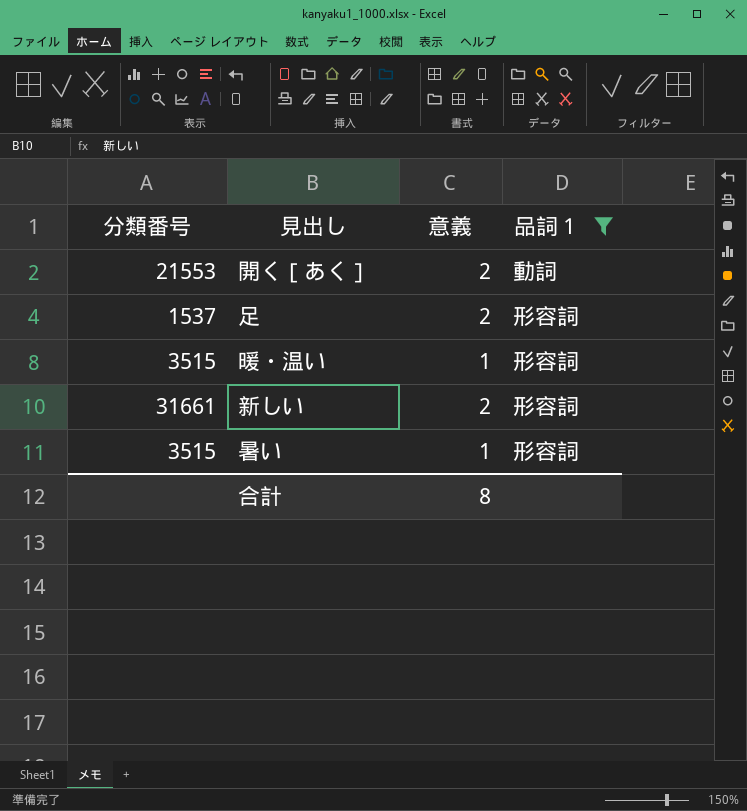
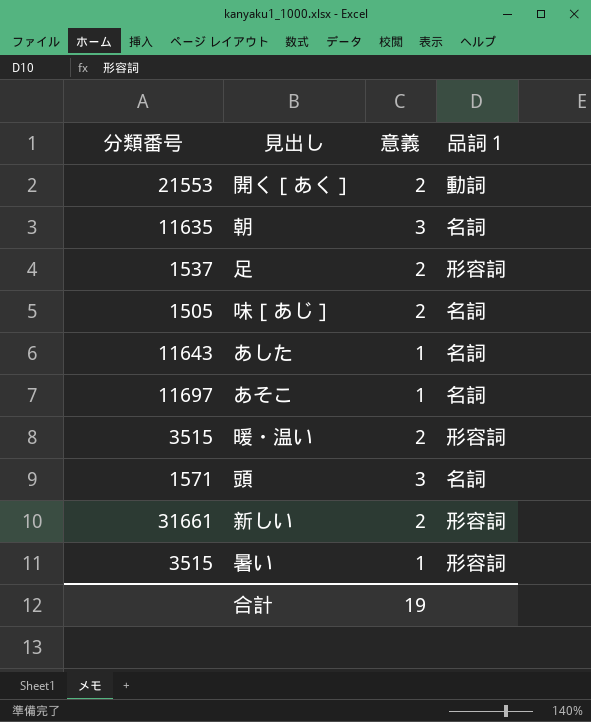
filter: 品詞１ != 名詞 -> none
暖・温い | 意義: 1 -> 2
合計 | 意義: 8 -> 19

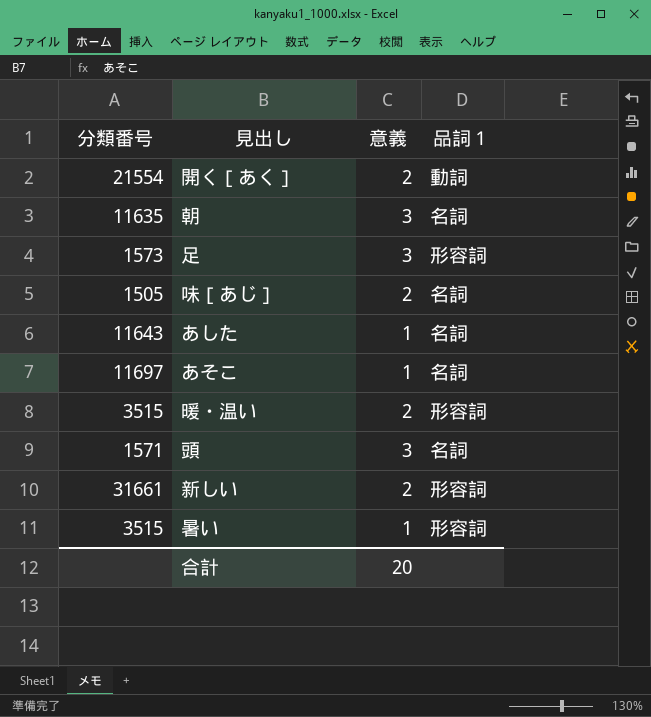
開く［あく］ | 分類番号: 21553 -> 21554
足 | 分類番号: 1537 -> 1573
足 | 意義: 2 -> 3
合計 | 意義: 19 -> 20

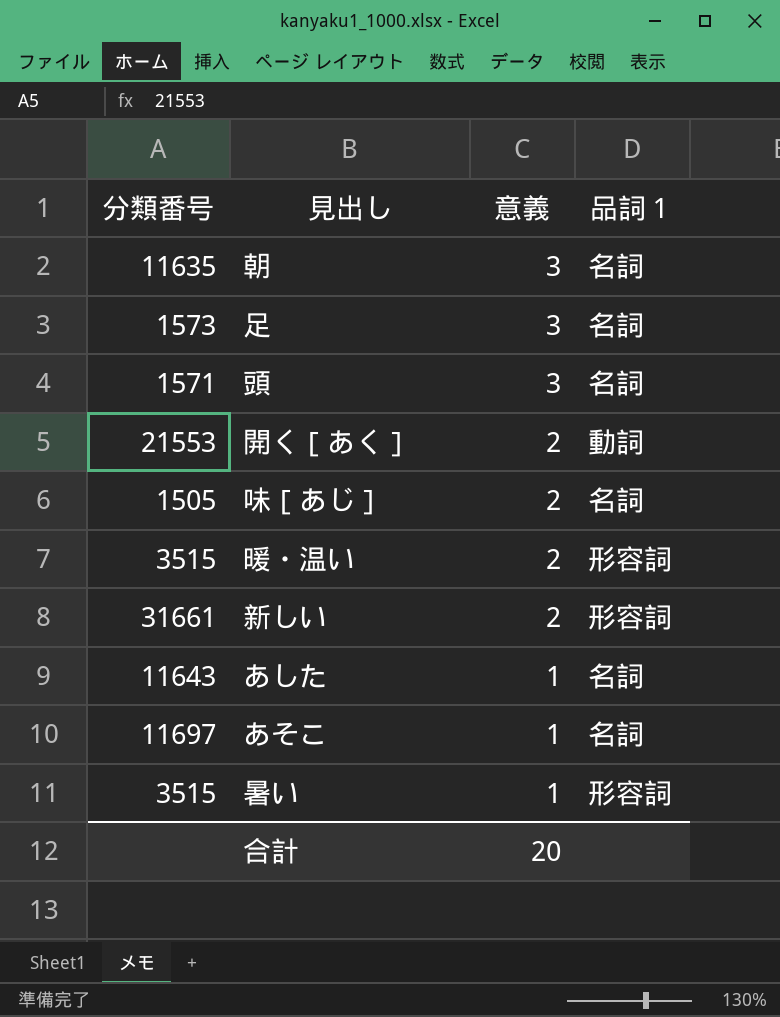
row order: none -> 意義 descending
足 | 品詞１: 形容詞 -> 名詞
開く［あく］ | 分類番号: 21554 -> 21553

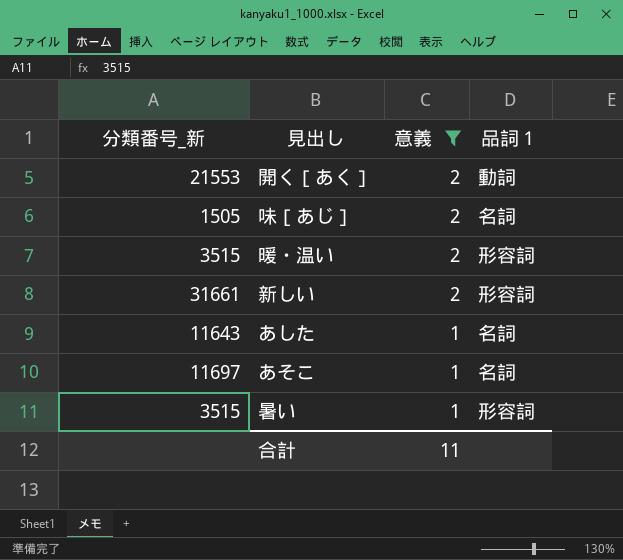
filter: none -> 意義 != 3
column name: 分類番号 -> 分類番号_新
合計 | 意義: 20 -> 11

